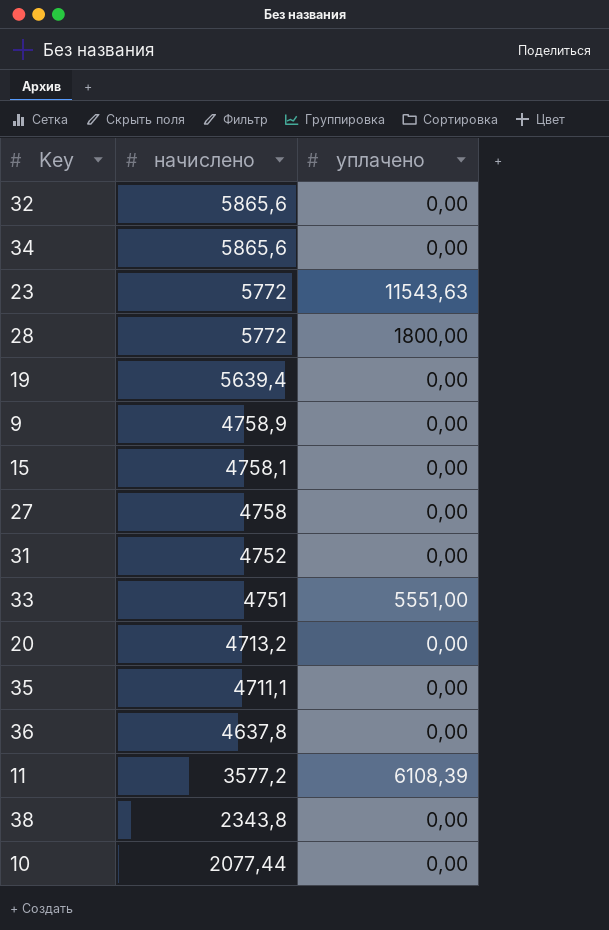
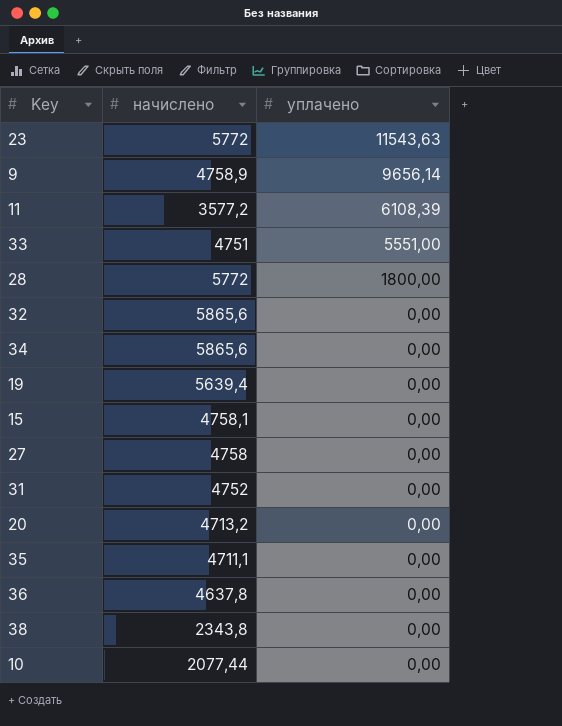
row order: начислено descending -> уплачено descending
9 | уплачено: 0,00 -> 9656,14

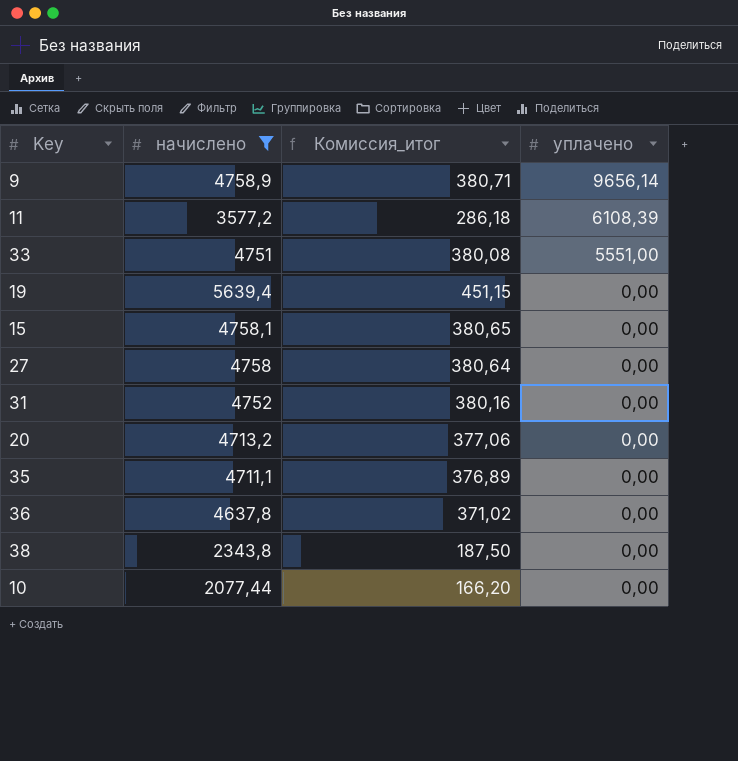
filter: none -> начислено <= 5639,4
column Комиссия_итог | formula: none -> [начислено] * 0,08

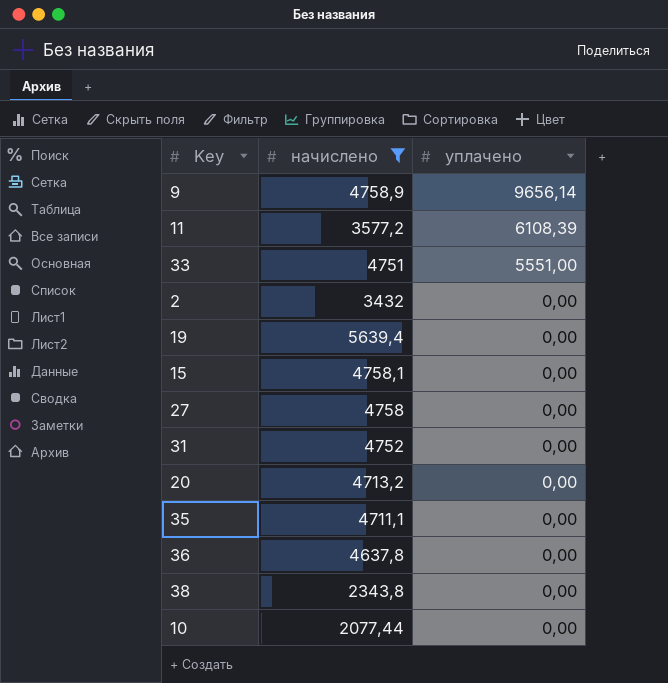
column Комиссия_итог | formula: [начислено] * 0,08 -> none
row 2: none -> 3432 | 0,00

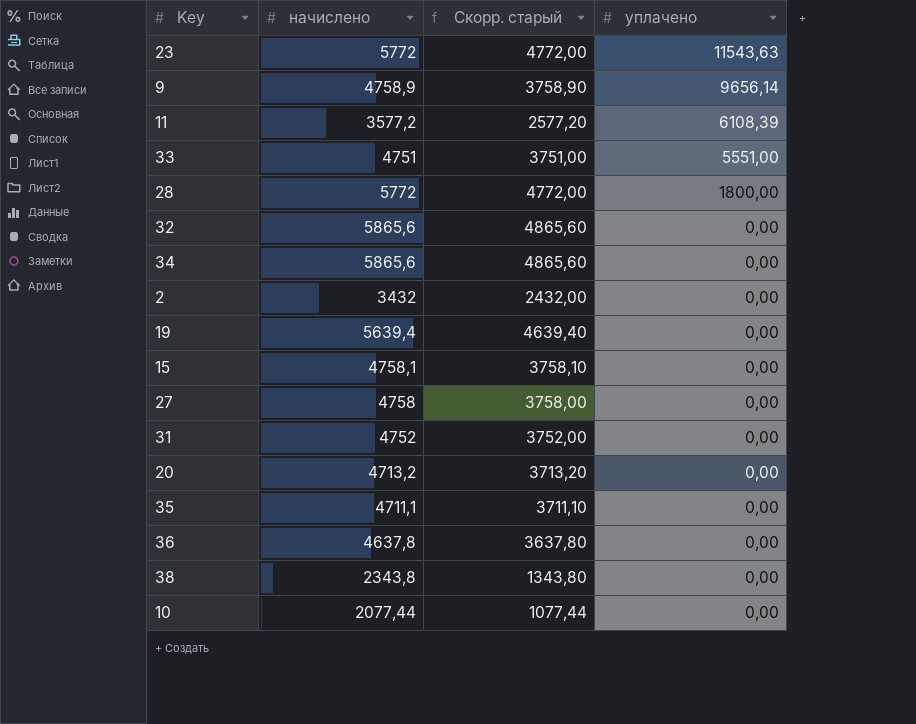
filter: начислено <= 5639,4 -> none
column Скорр. старый | formula: none -> [начислено] - 1000

